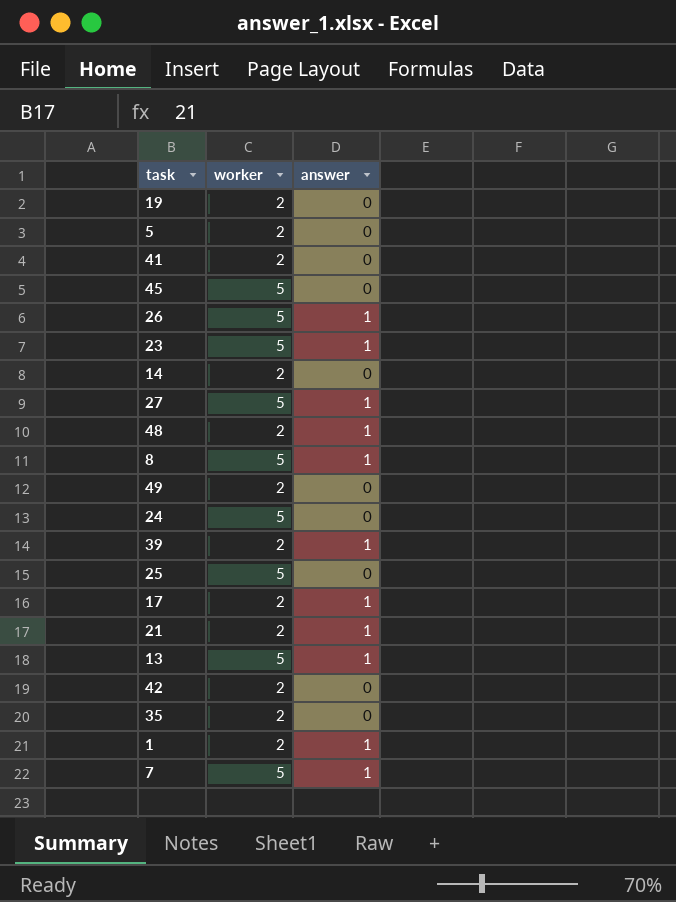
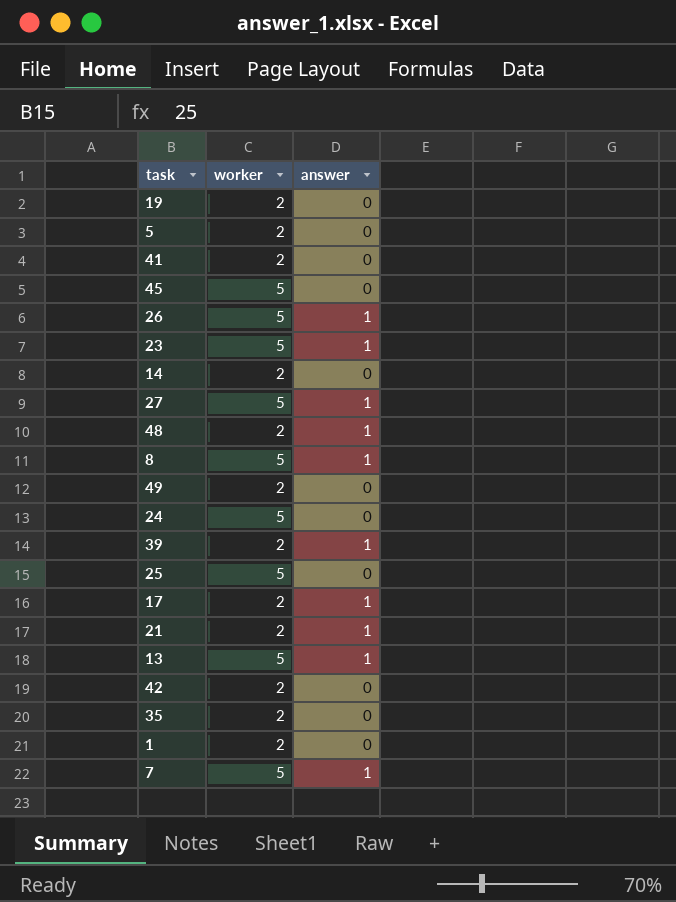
1 | answer: 1 -> 0

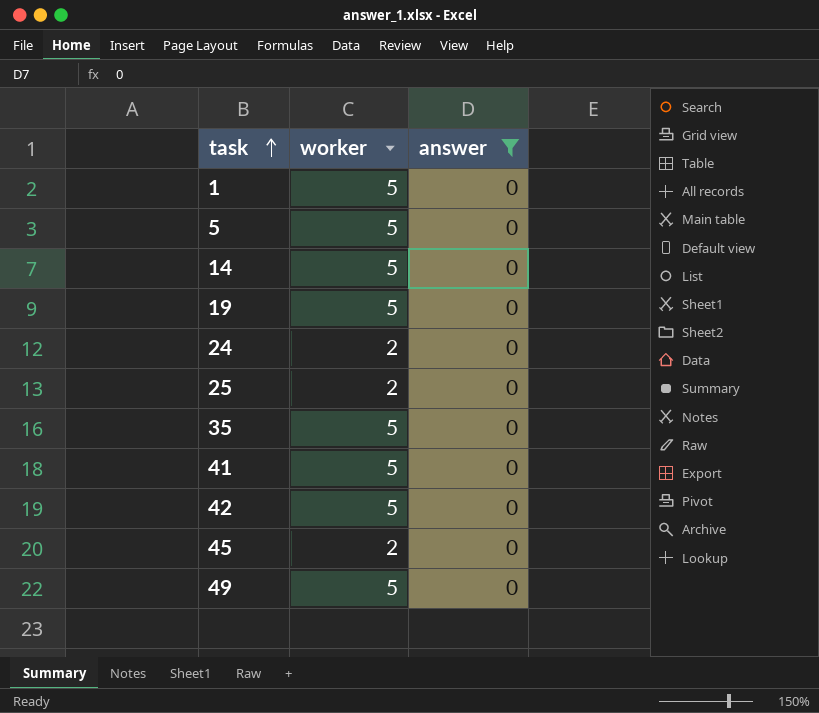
filter: none -> answer = 0
row order: none -> task ascending
1 | worker: 2 -> 5
5 | worker: 2 -> 5
14 | worker: 2 -> 5
19 | worker: 2 -> 5
24 | worker: 5 -> 2
25 | worker: 5 -> 2
35 | worker: 2 -> 5
41 | worker: 2 -> 5
42 | worker: 2 -> 5
45 | worker: 5 -> 2
49 | worker: 2 -> 5

